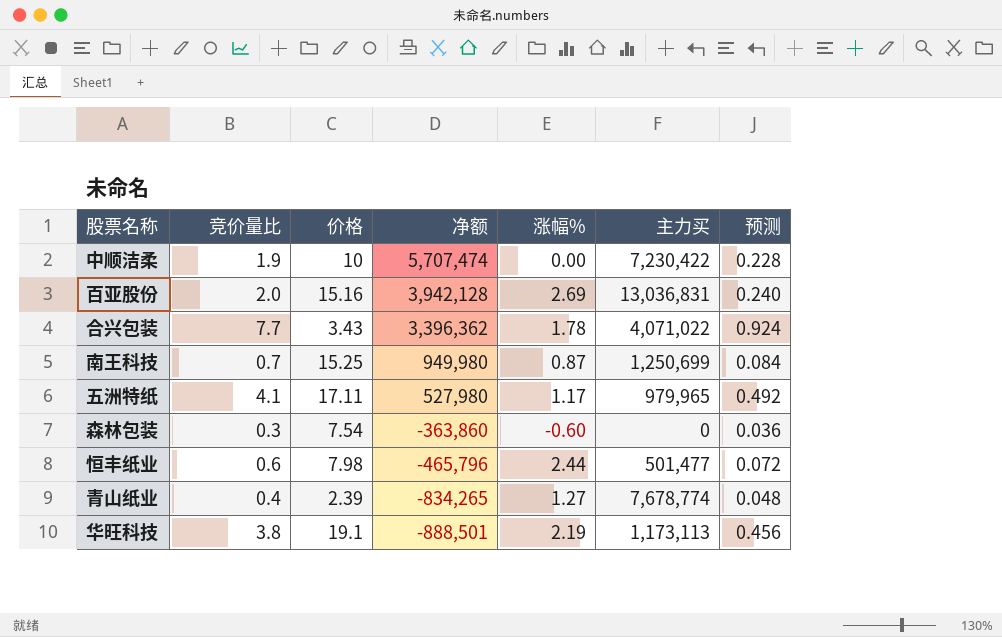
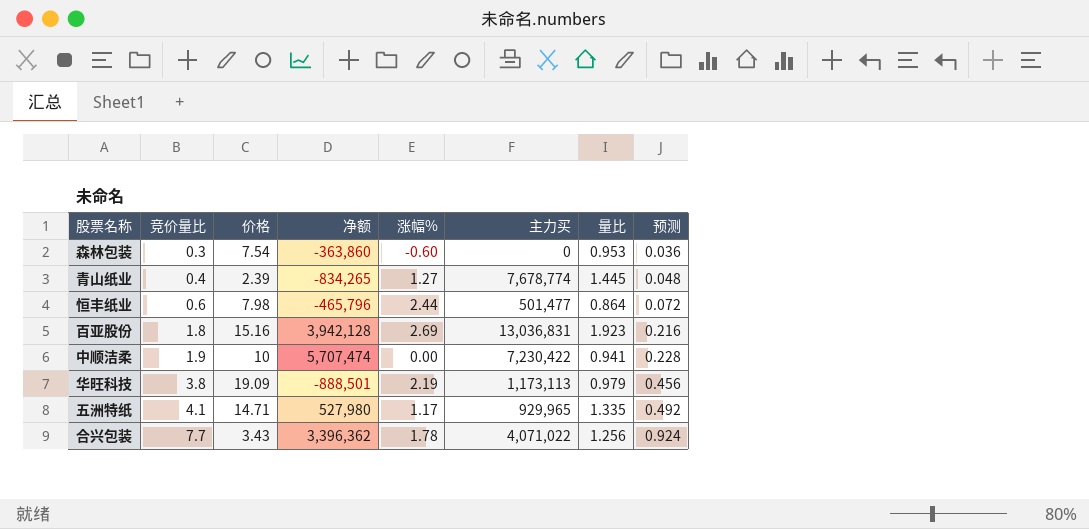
row order: 净额 descending -> 竞价量比 ascending
column 量比 | position: none -> 7
row 南王科技: 0.7 | 15.25 | 949,980 | 0.87 | 1,250,699 | 0.084 -> none
百亚股份 | 竞价量比: 2.0 -> 1.8
百亚股份 | 预测: 0.240 -> 0.216
华旺科技 | 价格: 19.1 -> 19.09
五洲特纸 | 价格: 17.11 -> 14.71
五洲特纸 | 主力买: 979,965 -> 929,965

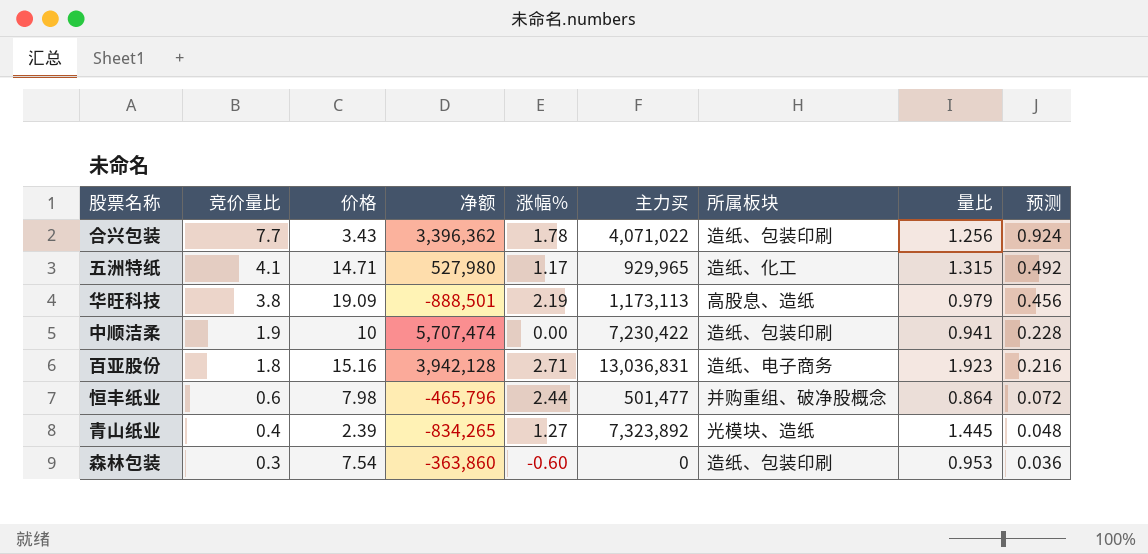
row order: 竞价量比 ascending -> 竞价量比 descending
column 所属板块 | position: none -> 7
五洲特纸 | 量比: 1.335 -> 1.315
百亚股份 | 涨幅%: 2.69 -> 2.71
青山纸业 | 主力买: 7,678,774 -> 7,323,892

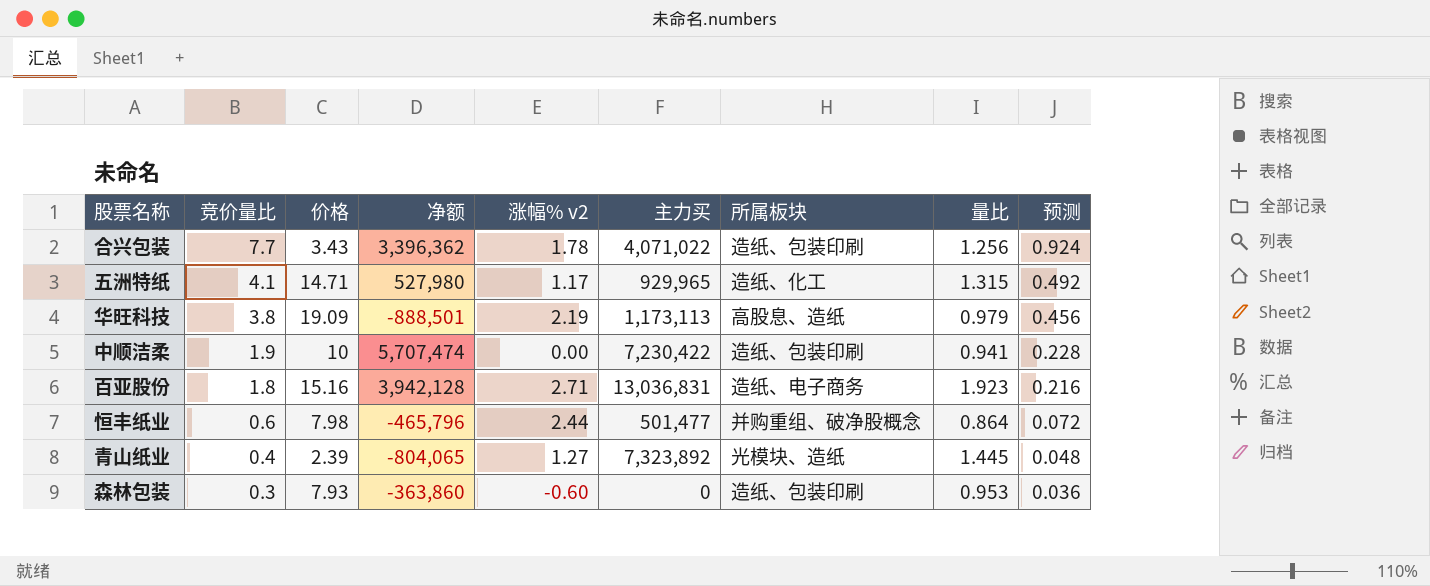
column name: 涨幅% -> 涨幅% v2
青山纸业 | 净额: -834,265 -> -804,065
森林包装 | 价格: 7.54 -> 7.93

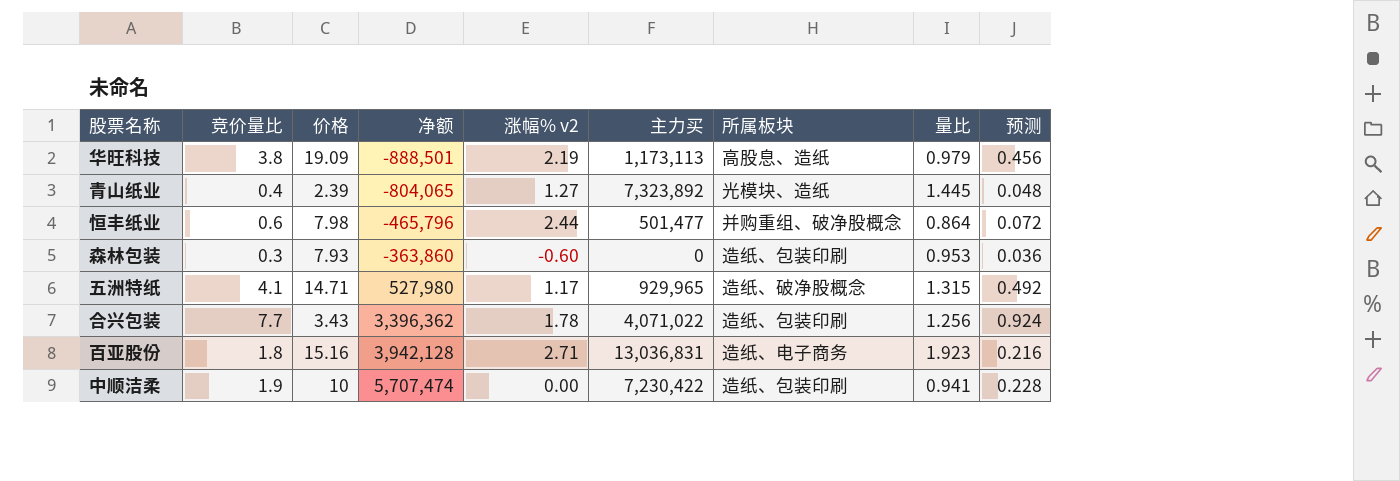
row order: 竞价量比 descending -> 净额 ascending
五洲特纸 | 所属板块: 造纸、化工 -> 造纸、破净股概念

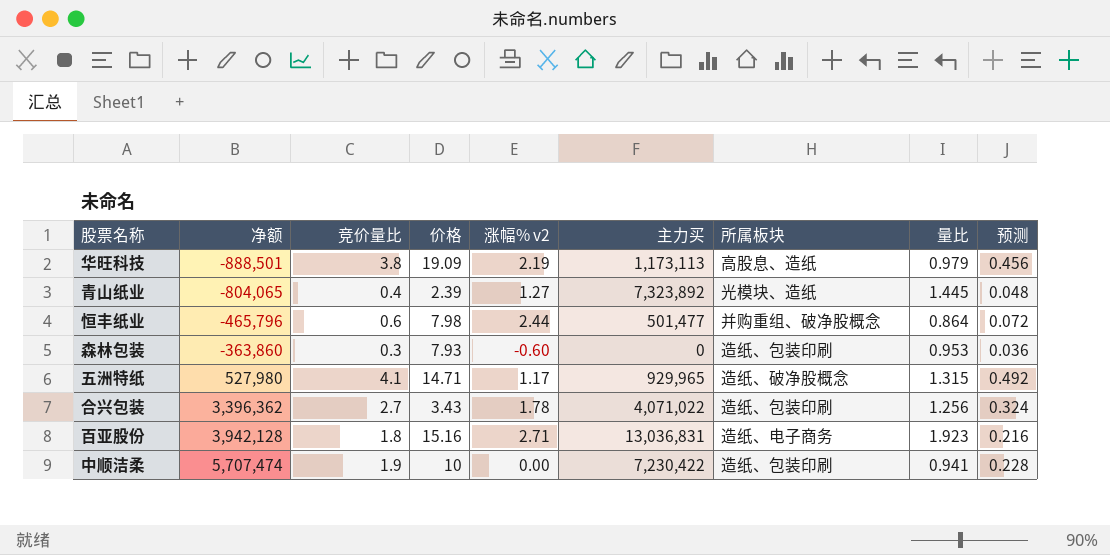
column 净额 | position: 4 -> 2
合兴包装 | 竞价量比: 7.7 -> 2.7
合兴包装 | 预测: 0.924 -> 0.324

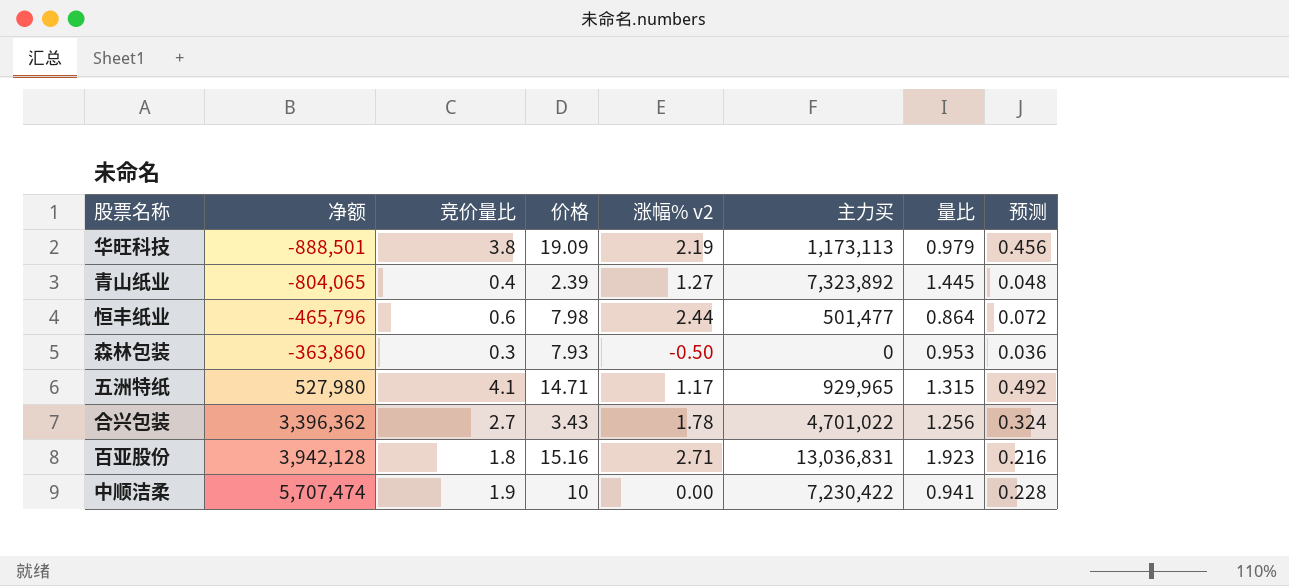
column 所属板块 | position: 7 -> none
森林包装 | 涨幅% v2: -0.60 -> -0.50
合兴包装 | 主力买: 4,071,022 -> 4,701,022

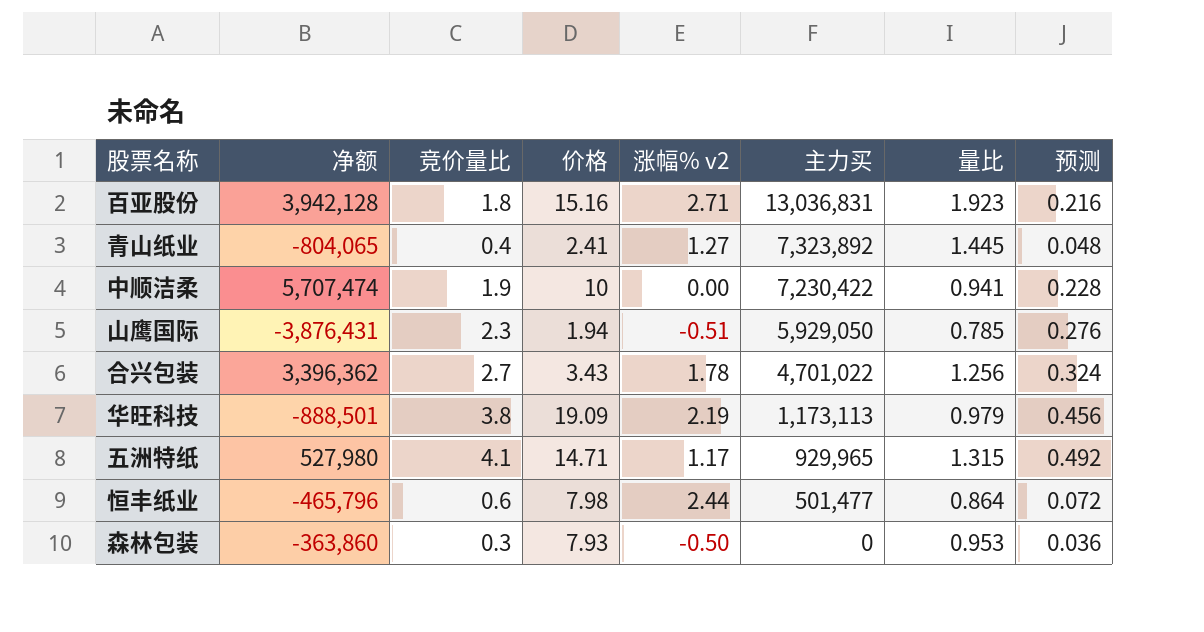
row order: 净额 ascending -> 主力买 descending
青山纸业 | 价格: 2.39 -> 2.41
row 山鹰国际: none -> -3,876,431 | 2.3 | 1.94 | -0.51 | 5,929,050 | 0.785 | 0.276

